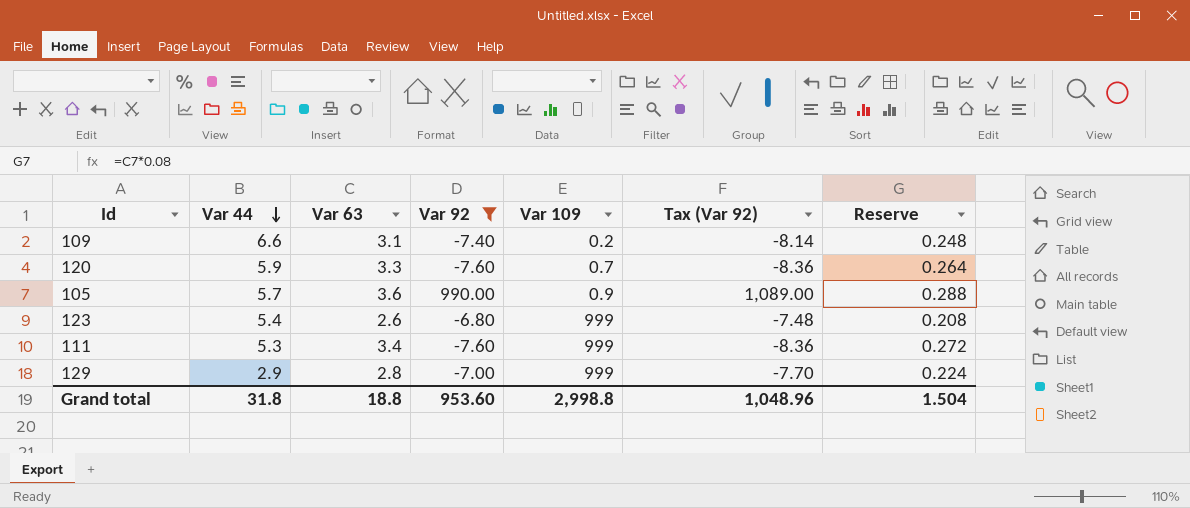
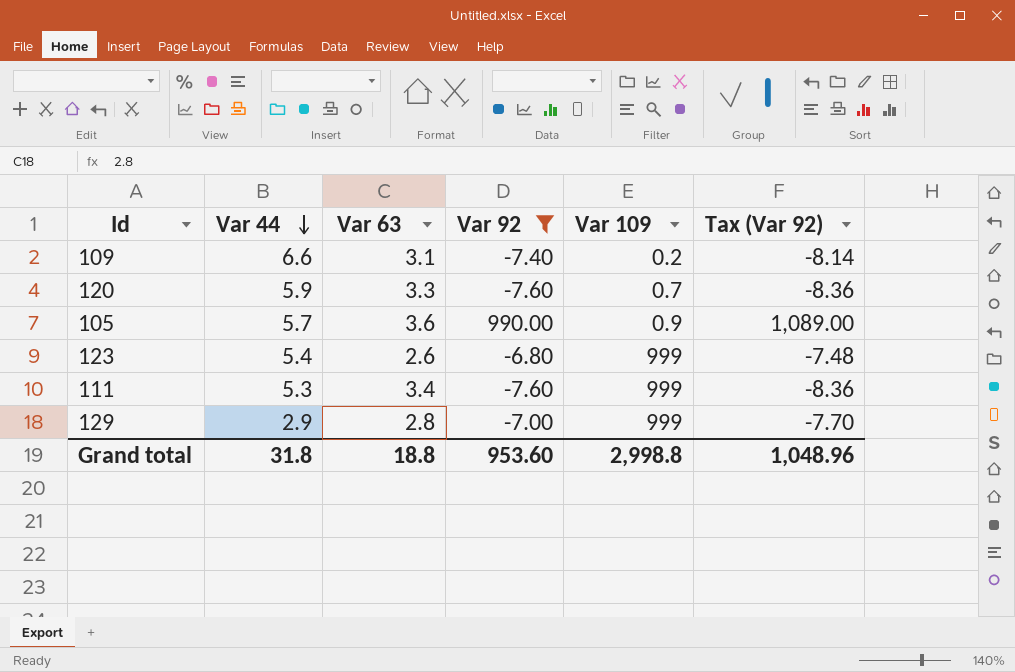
column Reserve | formula: [Var 63] * 0.08 -> none

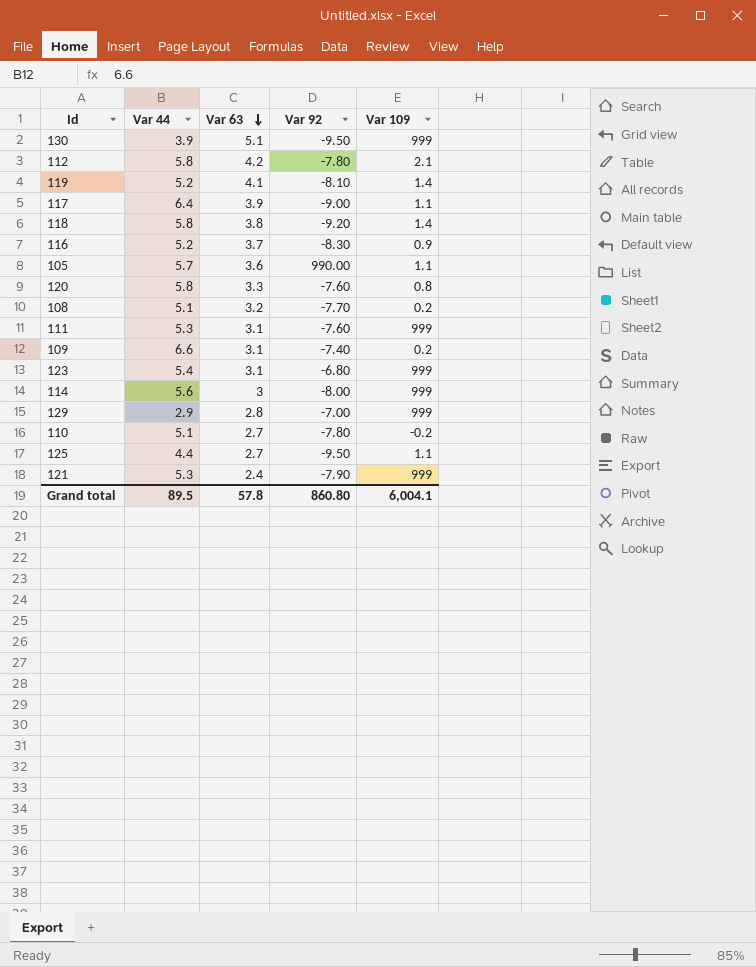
filter: Var 92 >= -7.60 -> none
row order: Var 44 descending -> Var 63 descending
column Tax (Var 92) | formula: [Var 92] * 1.1 -> none
105 | Var 109: 0.9 -> 1.1
120 | Var 44: 5.9 -> 5.8
120 | Var 109: 0.7 -> 0.8
111 | Var 63: 3.4 -> 3.1
123 | Var 63: 2.6 -> 3.1
Grand total | Var 44: 31.8 -> 89.5
Grand total | Var 63: 18.8 -> 57.8
Grand total | Var 92: 953.60 -> 860.80
Grand total | Var 109: 2,998.8 -> 6,004.1

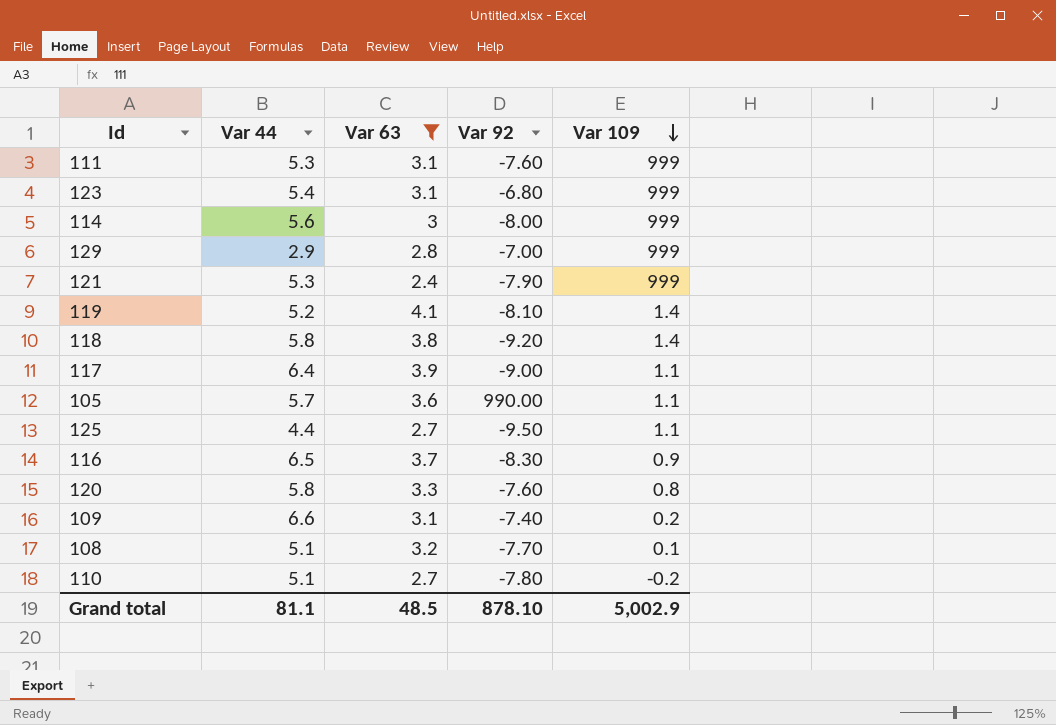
filter: none -> Var 63 <= 4.1
row order: Var 63 descending -> Var 109 descending
116 | Var 44: 5.2 -> 6.5
108 | Var 109: 0.2 -> 0.1
Grand total | Var 44: 89.5 -> 81.1
Grand total | Var 63: 57.8 -> 48.5
Grand total | Var 92: 860.80 -> 878.10
Grand total | Var 109: 6,004.1 -> 5,002.9

